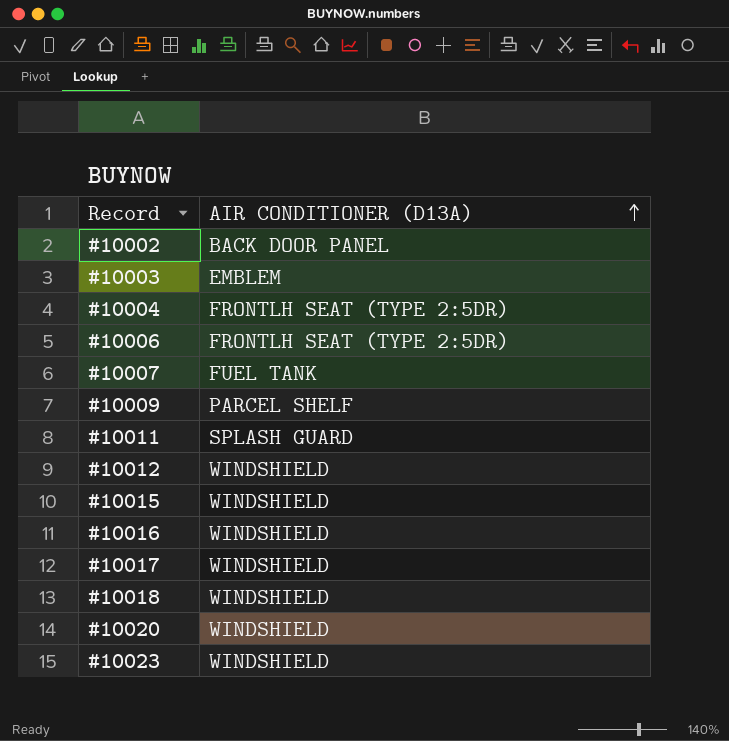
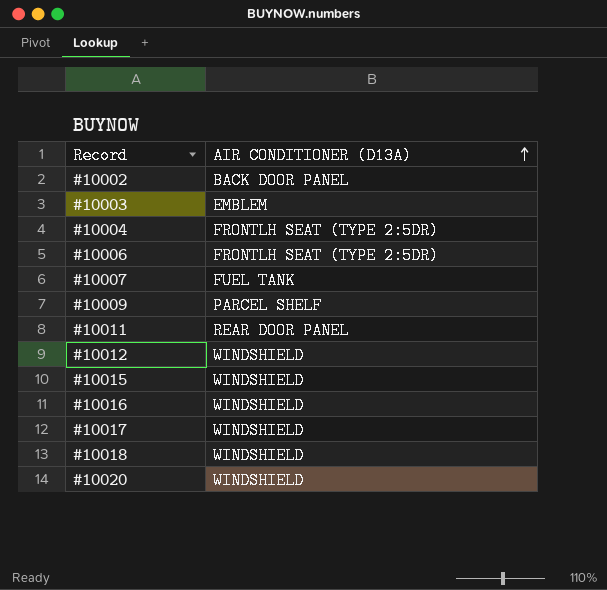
row #10023: WINDSHIELD -> none
#10011 | AIR CONDITIONER (D13A): SPLASH GUARD -> REAR DOOR PANEL

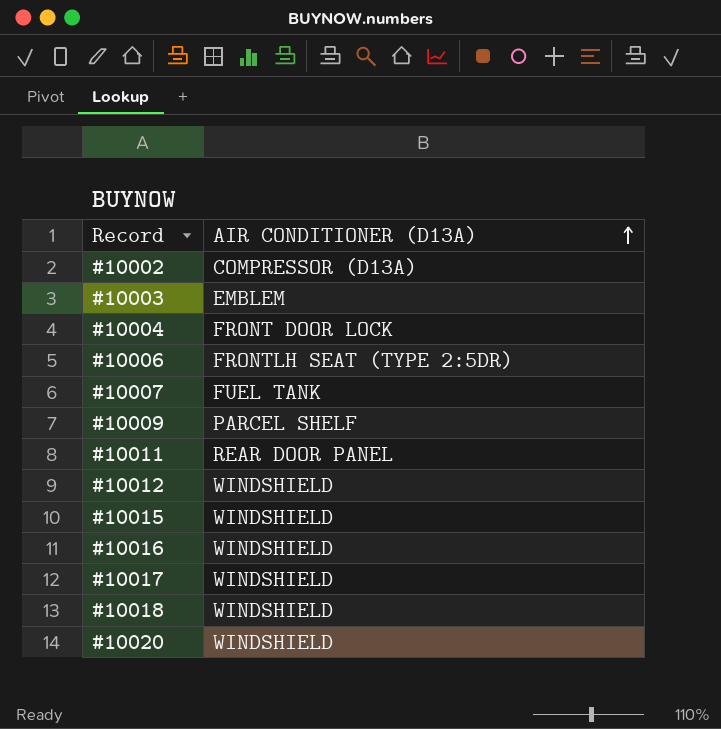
#10002 | AIR CONDITIONER (D13A): BACK DOOR PANEL -> COMPRESSOR (D13A)
#10004 | AIR CONDITIONER (D13A): FRONTLH SEAT (TYPE 2:5DR) -> FRONT DOOR LOCK

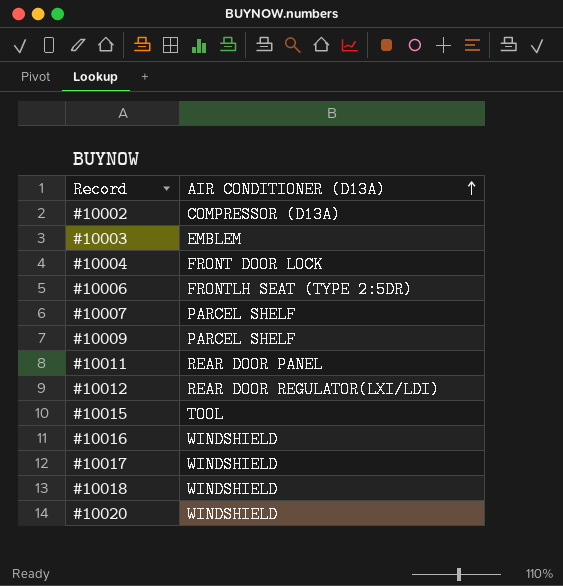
#10007 | AIR CONDITIONER (D13A): FUEL TANK -> PARCEL SHELF
#10012 | AIR CONDITIONER (D13A): WINDSHIELD -> REAR DOOR REGULATOR(LXI/LDI)
#10015 | AIR CONDITIONER (D13A): WINDSHIELD -> TOOL

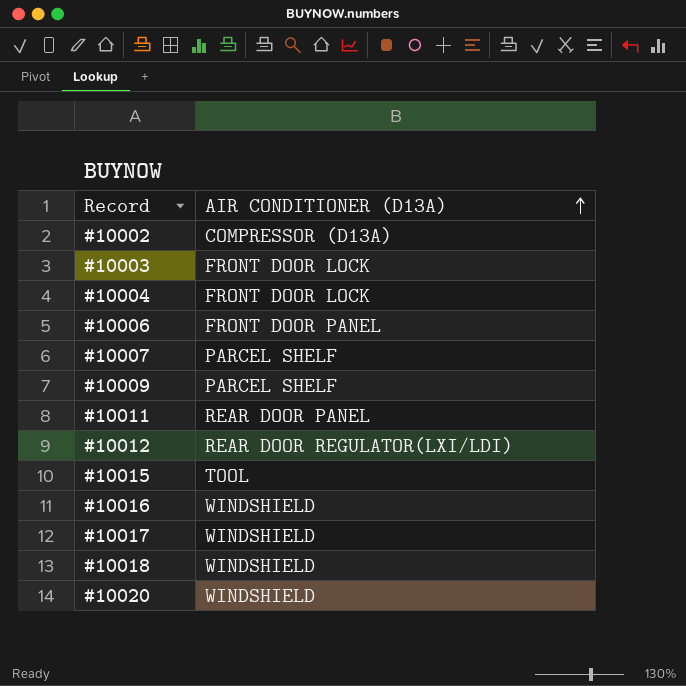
#10003 | AIR CONDITIONER (D13A): EMBLEM -> FRONT DOOR LOCK
#10006 | AIR CONDITIONER (D13A): FRONTLH SEAT (TYPE 2:5DR) -> FRONT DOOR PANEL

